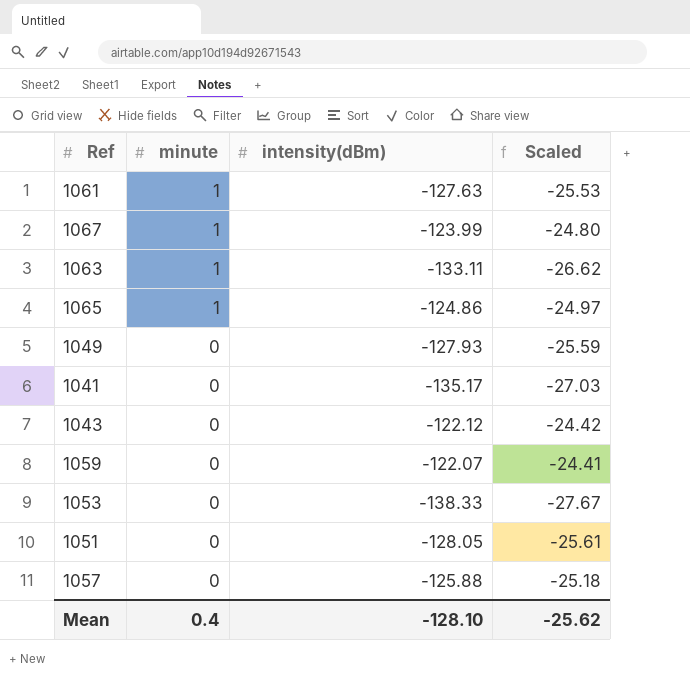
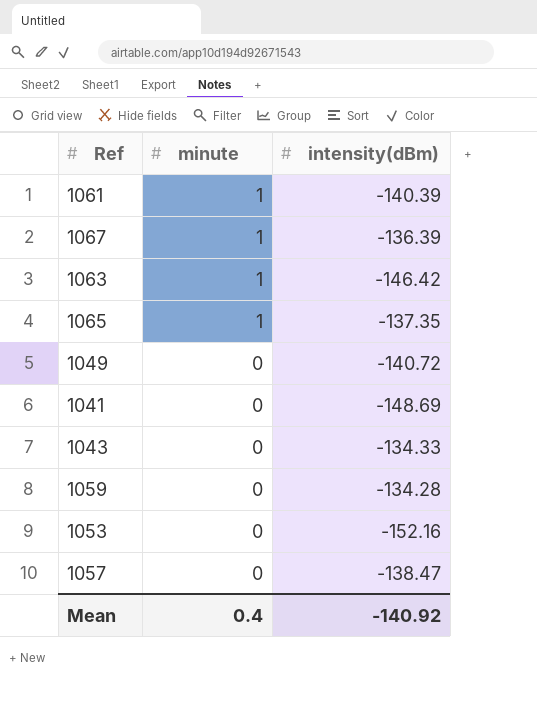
column Scaled | formula: [intensity(dBm)] * 0.2 -> none
row 1051: 0 | -128.05 | -25.61 -> none
1061 | intensity(dBm): -127.63 -> -140.39
1067 | intensity(dBm): -123.99 -> -136.39
1063 | intensity(dBm): -133.11 -> -146.42
1065 | intensity(dBm): -124.86 -> -137.35
1049 | intensity(dBm): -127.93 -> -140.72
1041 | intensity(dBm): -135.17 -> -148.69
1043 | intensity(dBm): -122.12 -> -134.33
1059 | intensity(dBm): -122.07 -> -134.28
1053 | intensity(dBm): -138.33 -> -152.16
1057 | intensity(dBm): -125.88 -> -138.47
Mean | intensity(dBm): -128.10 -> -140.92

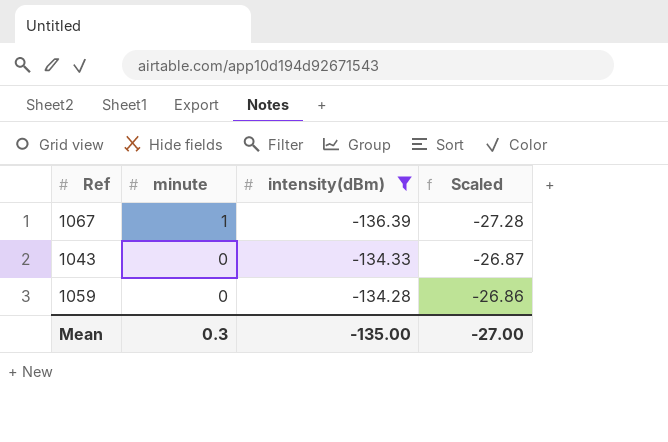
filter: none -> intensity(dBm) >= -136.39
column Scaled | formula: none -> [intensity(dBm)] * 0.2
Mean | minute: 0.4 -> 0.3
Mean | intensity(dBm): -140.92 -> -135.00

